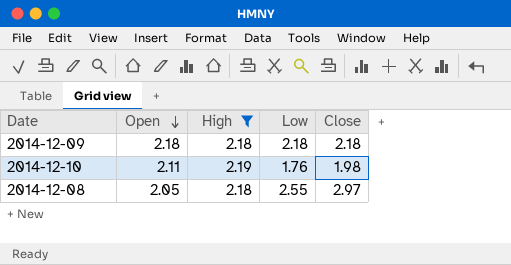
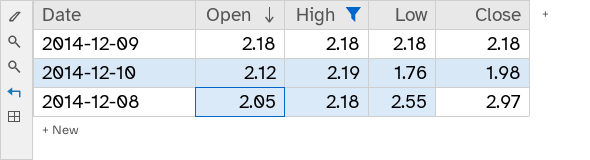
2014-12-10 | Open: 2.11 -> 2.12

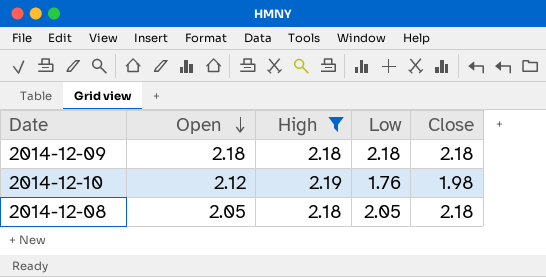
2014-12-08 | Low: 2.55 -> 2.05
2014-12-08 | Close: 2.97 -> 2.18

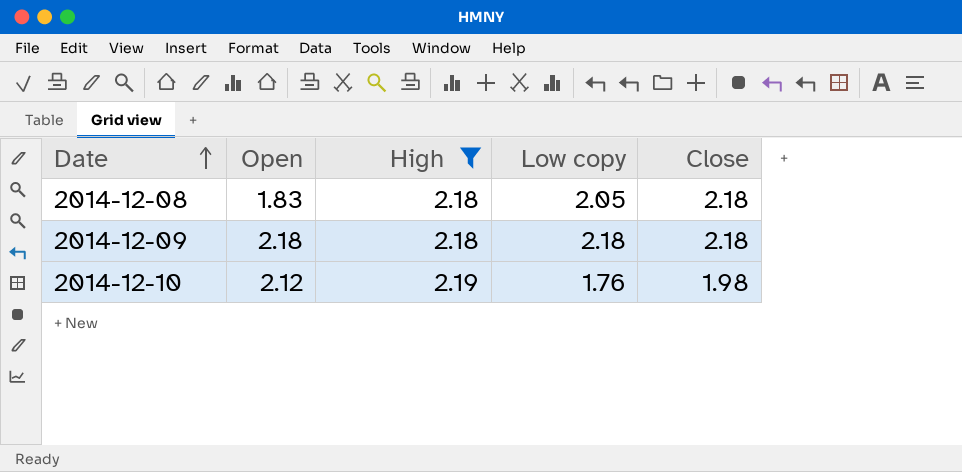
row order: Open descending -> Date ascending
column name: Low -> Low copy
2014-12-08 | Open: 2.05 -> 1.83

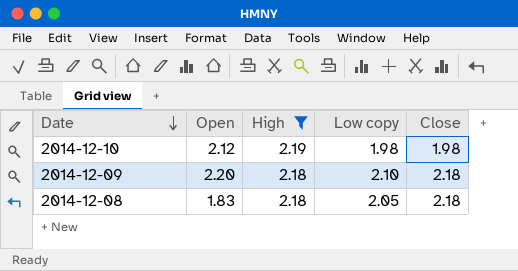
row order: Date ascending -> Date descending
2014-12-10 | Low copy: 1.76 -> 1.98
2014-12-09 | Open: 2.18 -> 2.20
2014-12-09 | Low copy: 2.18 -> 2.10

